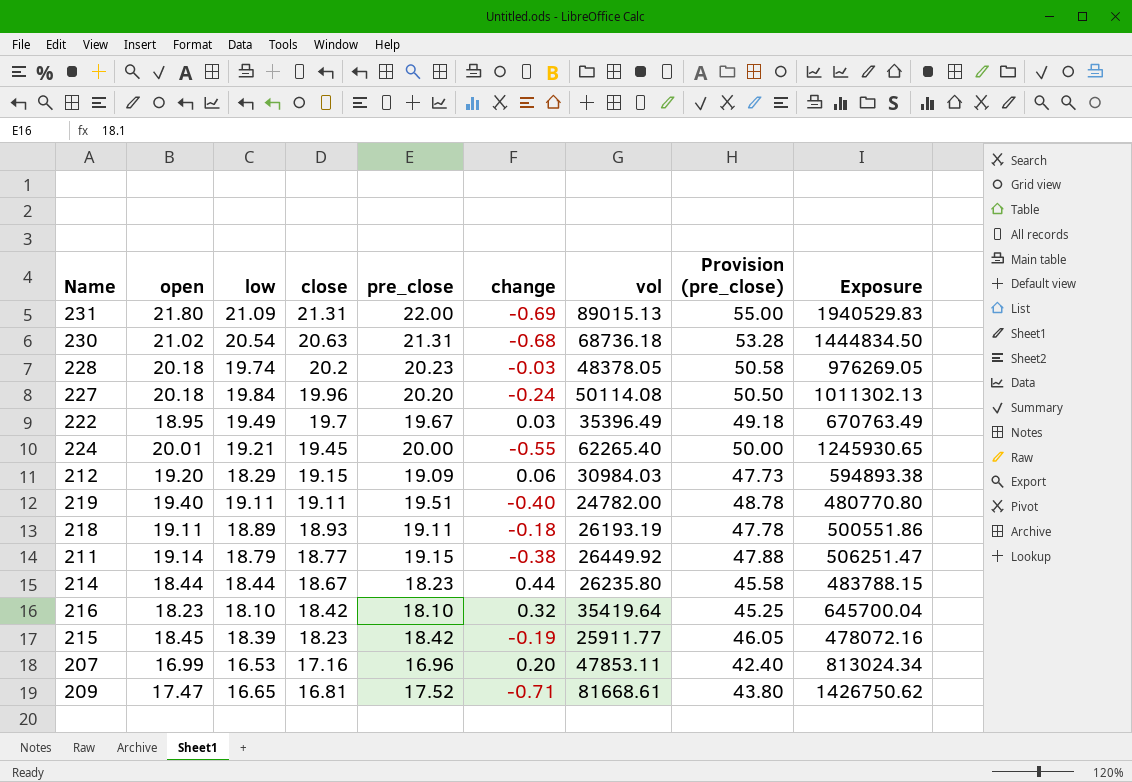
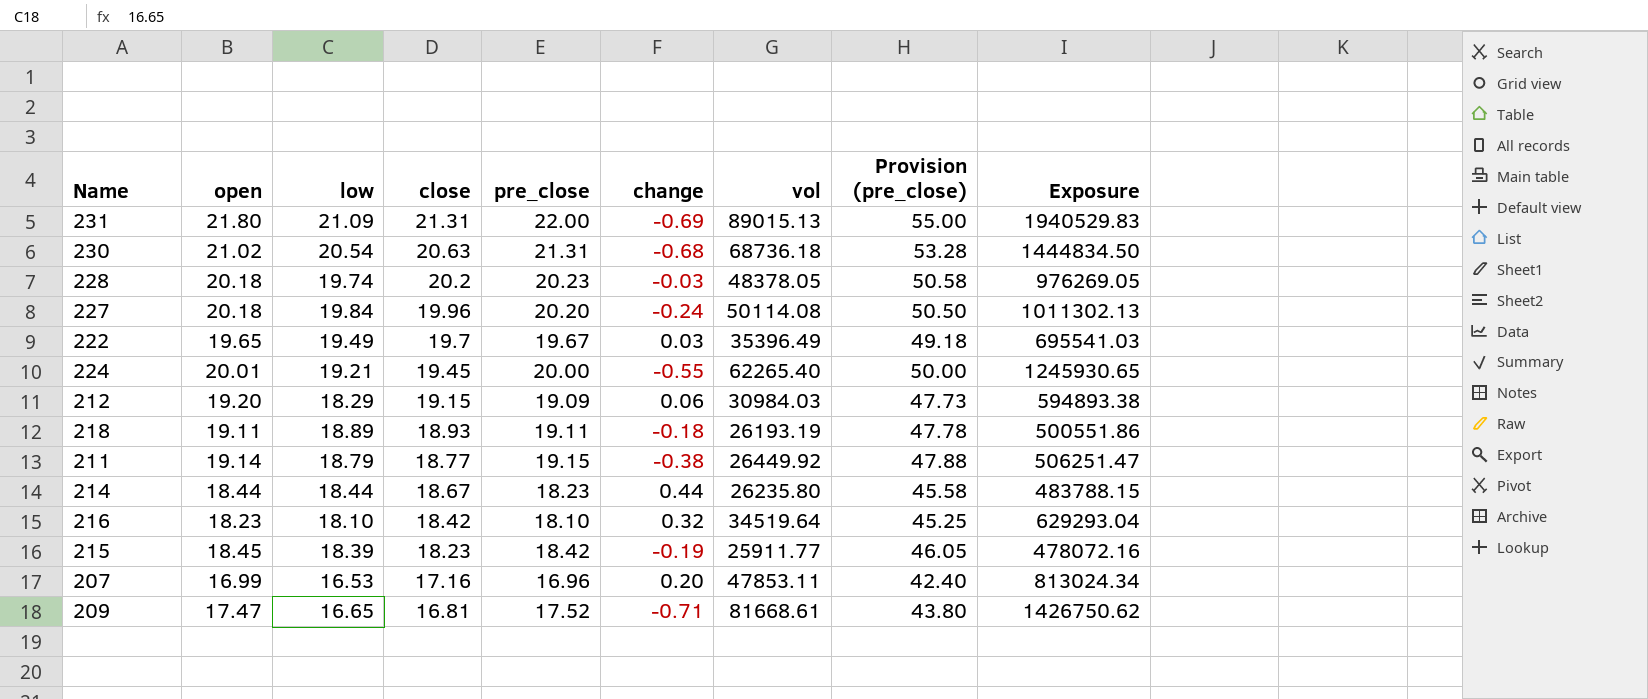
row 219: 19.40 | 19.11 | 19.11 | 19.51 | -0.40 | 24782.00 | 48.78 | 480770.80 -> none
222 | open: 18.95 -> 19.65
222 | Exposure: 670763.49 -> 695541.03
216 | vol: 35419.64 -> 34519.64
216 | Exposure: 645700.04 -> 629293.04

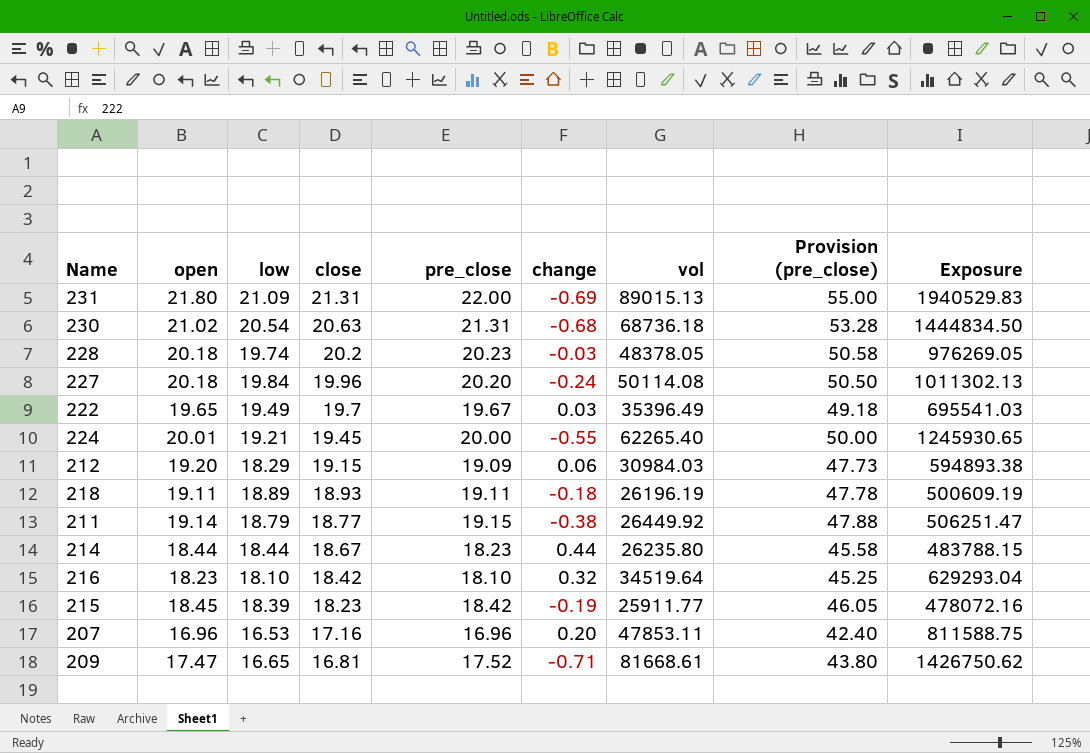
218 | vol: 26193.19 -> 26196.19
218 | Exposure: 500551.86 -> 500609.19
207 | open: 16.99 -> 16.96
207 | Exposure: 813024.34 -> 811588.75

